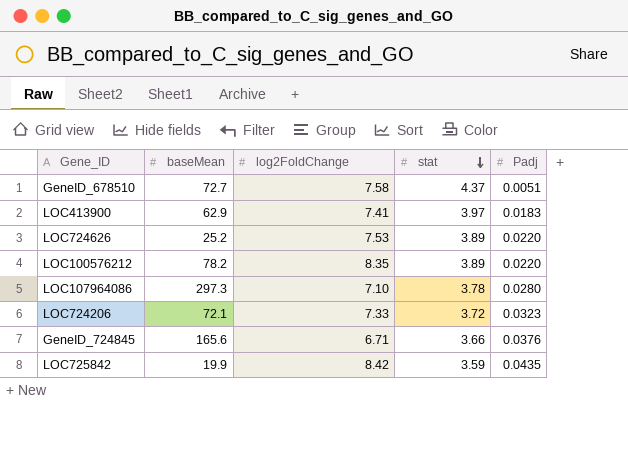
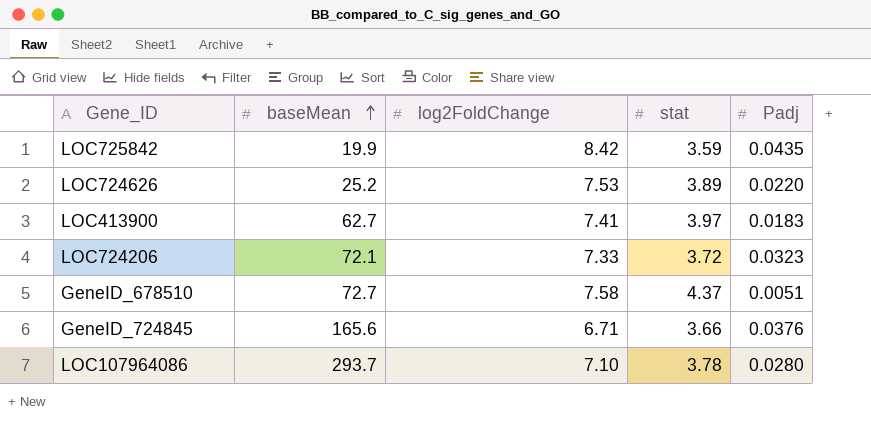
row order: stat descending -> baseMean ascending
row LOC100576212: 78.2 | 8.35 | 3.89 | 0.0220 -> none
LOC413900 | baseMean: 62.9 -> 62.7
LOC107964086 | baseMean: 297.3 -> 293.7

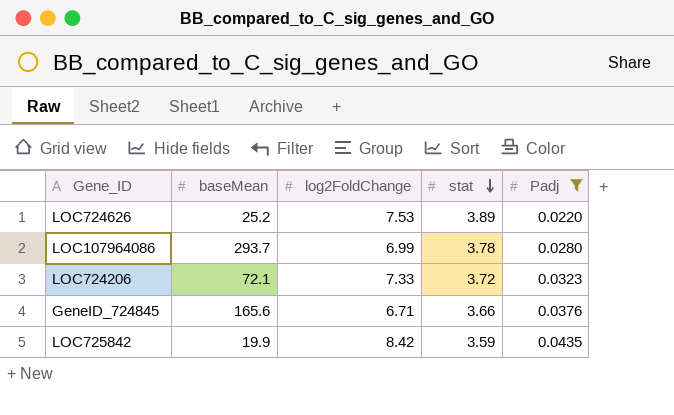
filter: none -> Padj >= 0.0220
row order: baseMean ascending -> stat descending
LOC107964086 | log2FoldChange: 7.10 -> 6.99

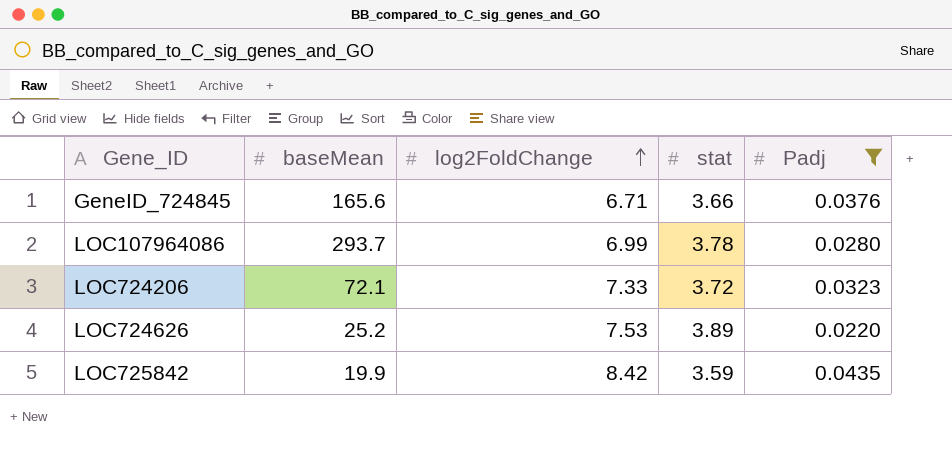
row order: stat descending -> log2FoldChange ascending

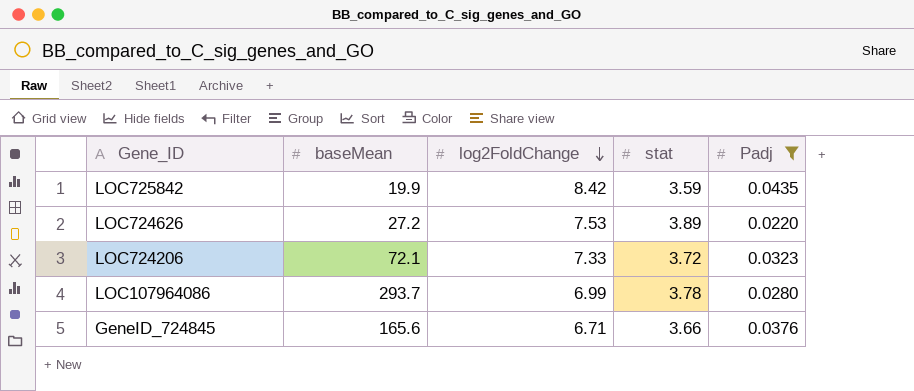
row order: log2FoldChange ascending -> log2FoldChange descending
LOC724626 | baseMean: 25.2 -> 27.2

